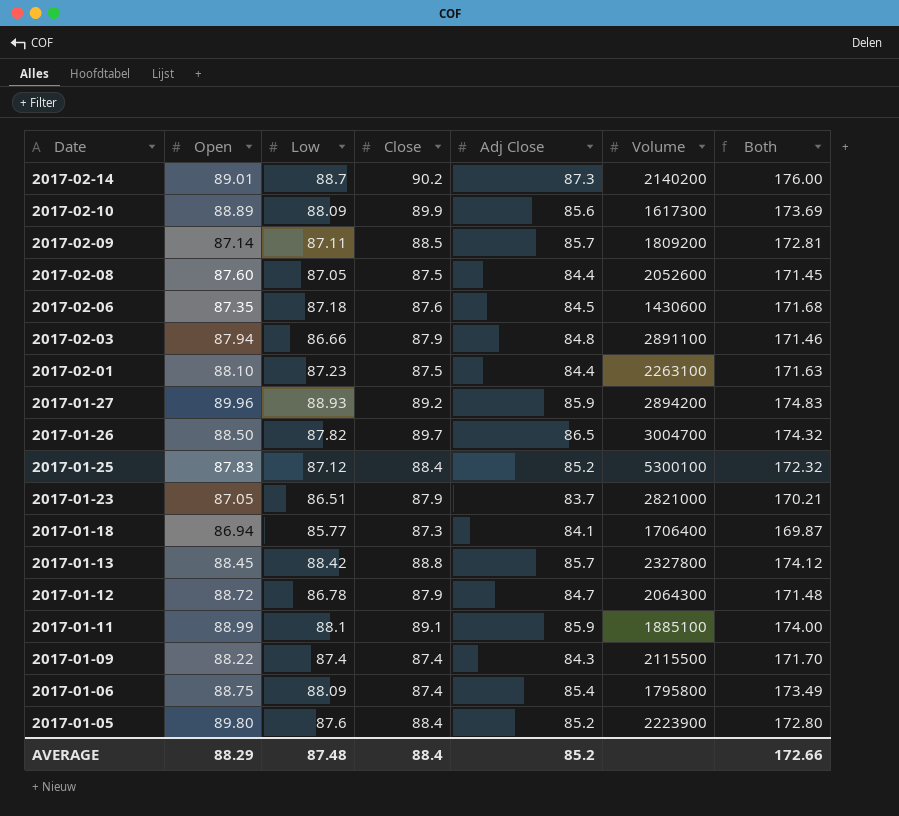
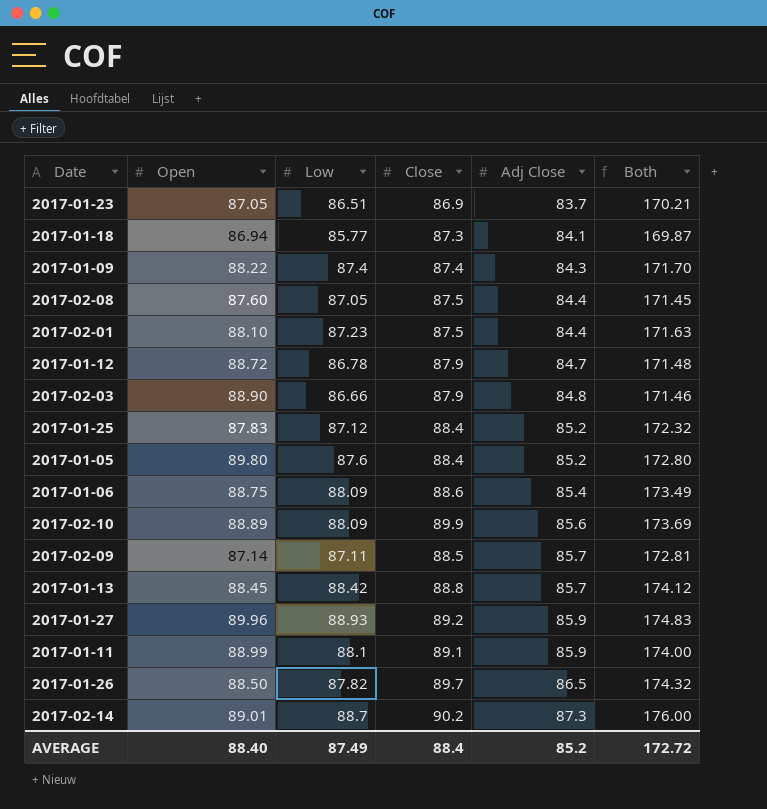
row order: Date descending -> Adj Close ascending
column Volume | position: 6 -> none
row 2017-02-06: 87.35 | 87.18 | 87.6 | 84.5 | 1430600 | 171.68 -> none
2017-01-23 | Close: 87.9 -> 86.9
2017-02-03 | Open: 87.94 -> 88.90
2017-01-06 | Close: 87.4 -> 88.6
AVERAGE | Open: 88.29 -> 88.40
AVERAGE | Low: 87.48 -> 87.49
AVERAGE | Both: 172.66 -> 172.72

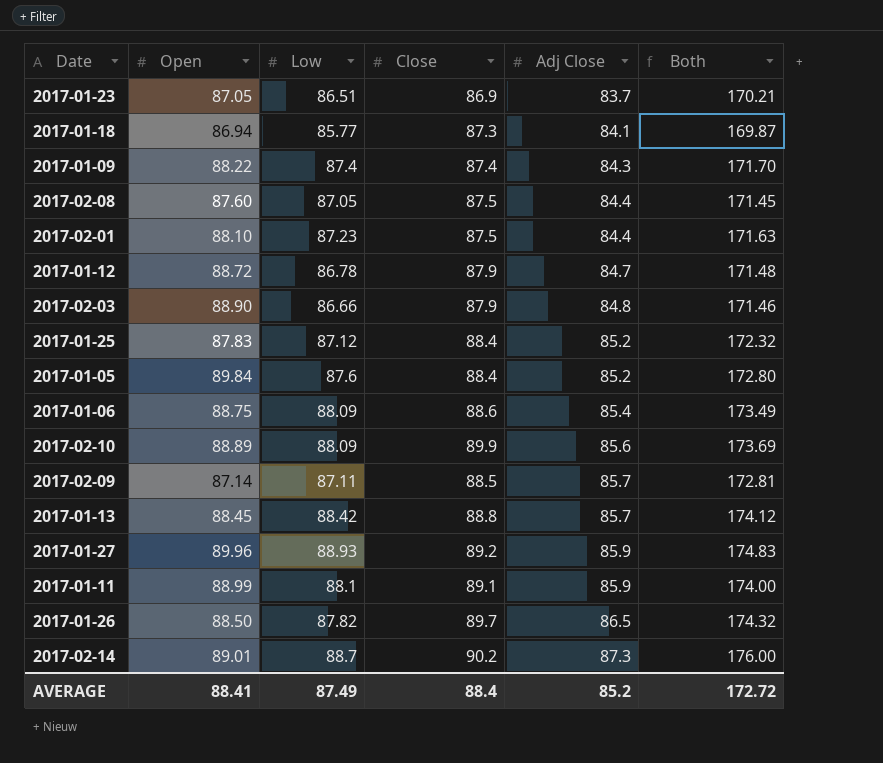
2017-01-05 | Open: 89.80 -> 89.84
AVERAGE | Open: 88.40 -> 88.41

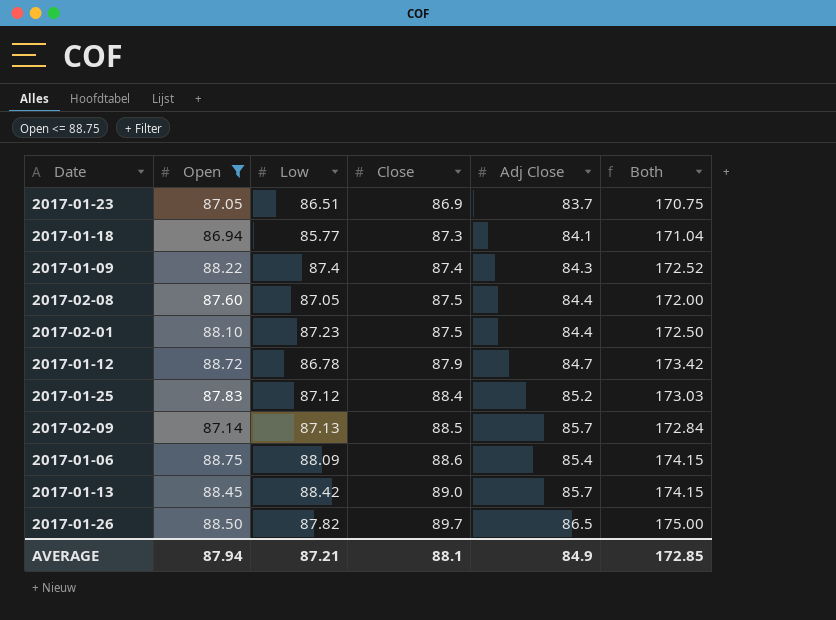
filter: none -> Open <= 88.75
row order: Adj Close ascending -> Close ascending
column Both | formula: [Low] + [Adj Close] -> [Open] + [Adj Close]
2017-02-09 | Low: 87.11 -> 87.13
2017-01-13 | Close: 88.8 -> 89.0
AVERAGE | Open: 88.41 -> 87.94
AVERAGE | Low: 87.49 -> 87.21
AVERAGE | Close: 88.4 -> 88.1
AVERAGE | Adj Close: 85.2 -> 84.9
AVERAGE | Both: 172.72 -> 172.85

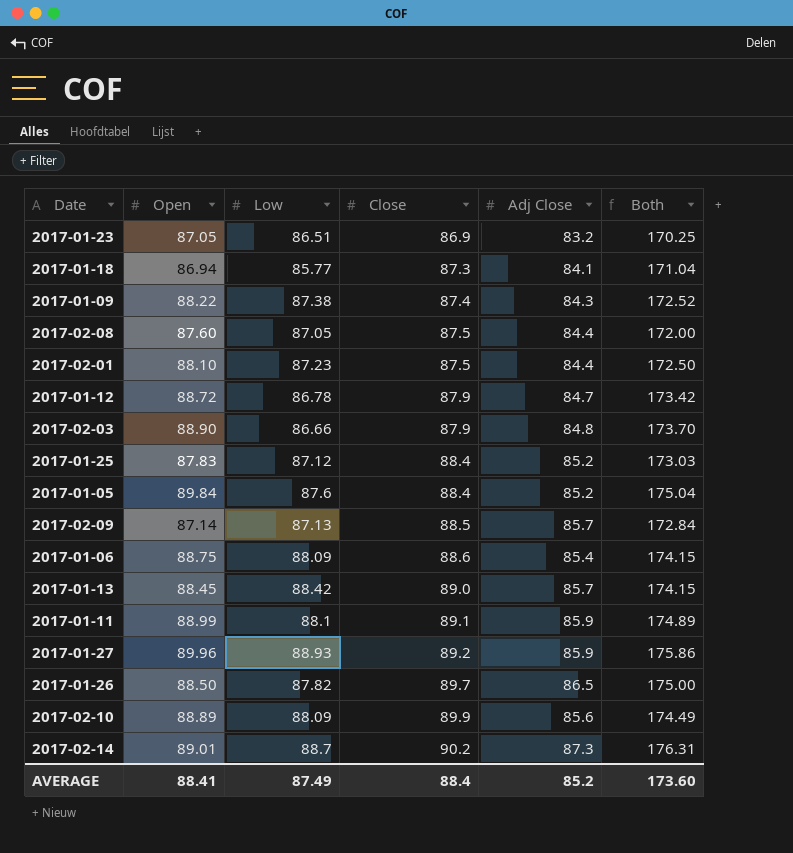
filter: Open <= 88.75 -> none
2017-01-23 | Adj Close: 83.7 -> 83.2
2017-01-23 | Both: 170.75 -> 170.25
2017-01-09 | Low: 87.4 -> 87.38
AVERAGE | Open: 87.94 -> 88.41
AVERAGE | Low: 87.21 -> 87.49
AVERAGE | Close: 88.1 -> 88.4
AVERAGE | Adj Close: 84.9 -> 85.2
AVERAGE | Both: 172.85 -> 173.60

